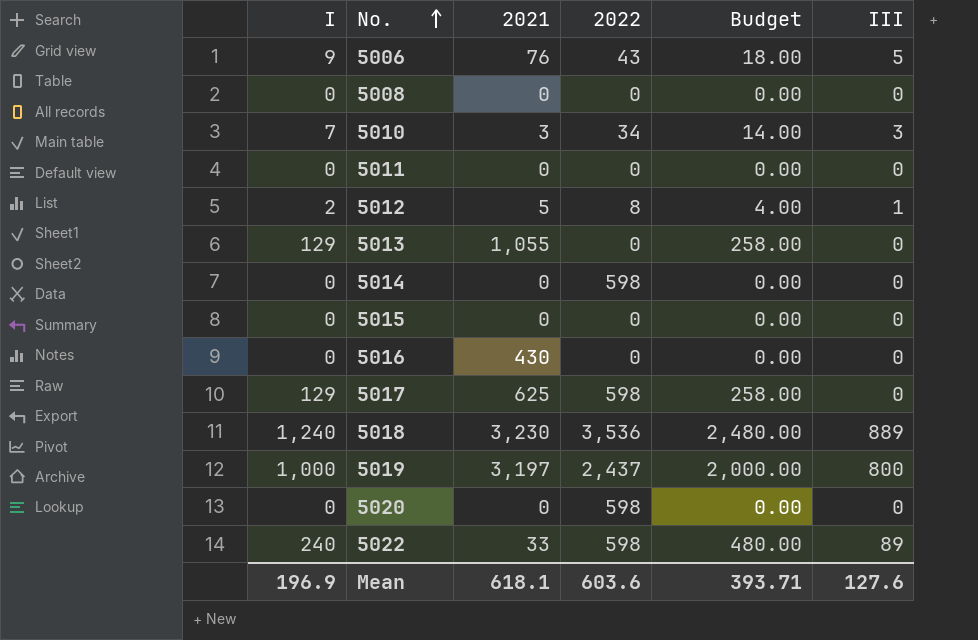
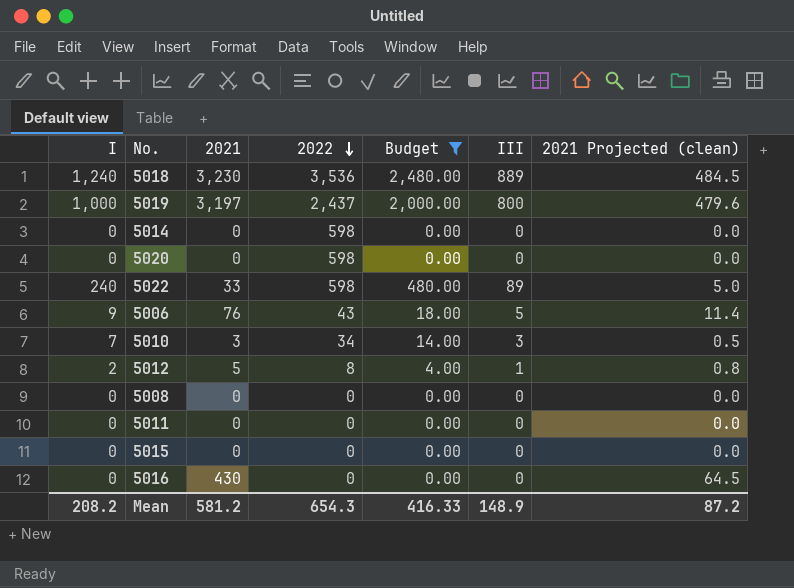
filter: none -> Budget != 258.00
row order: No. ascending -> 2022 descending
column 2021 Projected (clean) | formula: none -> [2021] * 0.15
Mean | I: 196.9 -> 208.2
Mean | 2021: 618.1 -> 581.2
Mean | 2022: 603.6 -> 654.3
Mean | Budget: 393.71 -> 416.33
Mean | III: 127.6 -> 148.9

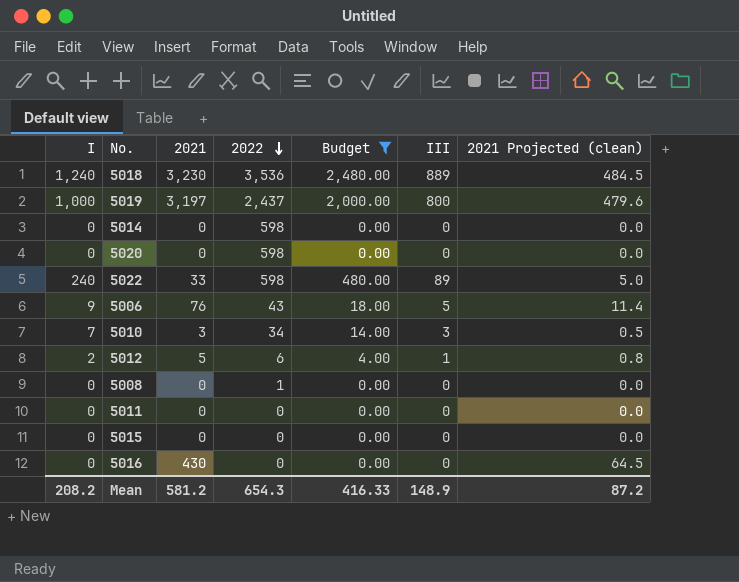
5012 | 2022: 8 -> 6
5008 | 2022: 0 -> 1

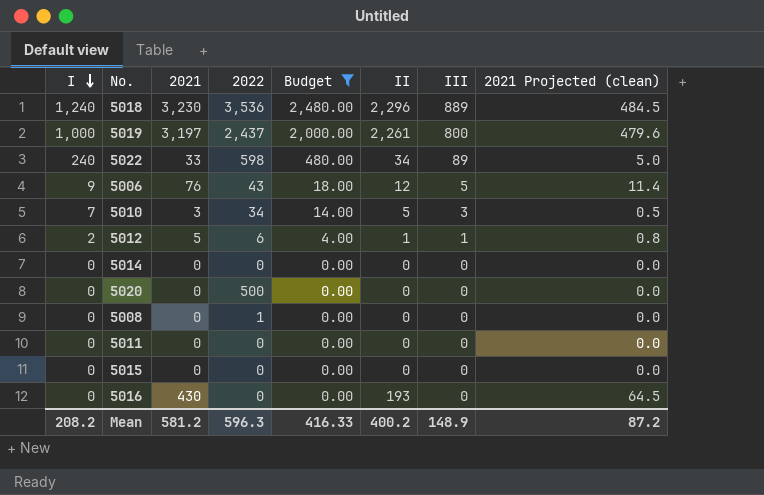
row order: 2022 descending -> I descending
column II | position: none -> 6
5014 | 2022: 598 -> 0
5020 | 2022: 598 -> 500
Mean | 2022: 654.3 -> 596.3

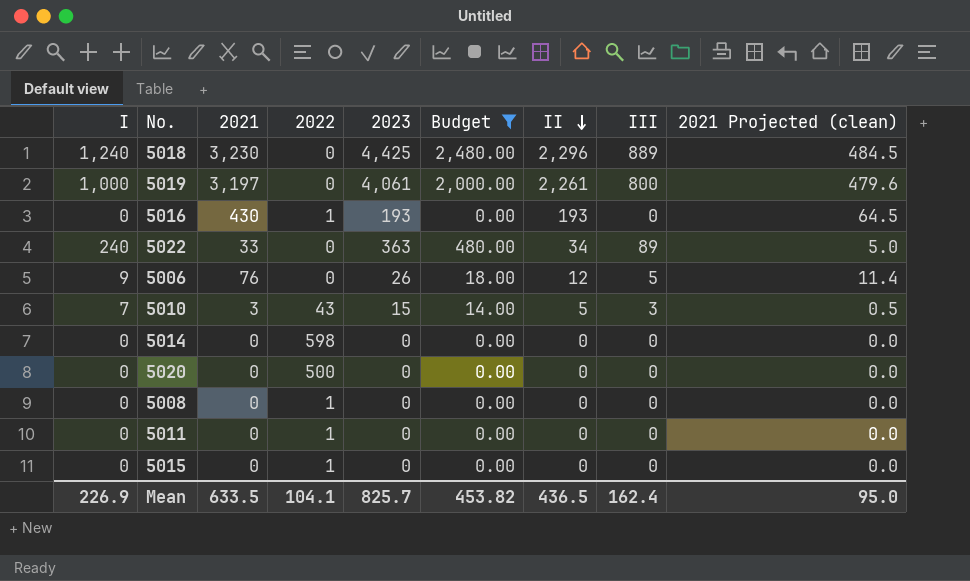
row order: I descending -> II descending
column 2023 | position: none -> 5
row 5012: 2 | 5 | 6 | 4.00 | 1 | 1 | 0.8 -> none
5018 | 2022: 3,536 -> 0
5019 | 2022: 2,437 -> 0
5016 | 2022: 0 -> 1
5022 | 2022: 598 -> 0
5006 | 2022: 43 -> 0
5010 | 2022: 34 -> 43
5014 | 2022: 0 -> 598
5011 | 2022: 0 -> 1
5015 | 2022: 0 -> 1
Mean | I: 208.2 -> 226.9
Mean | 2021: 581.2 -> 633.5
Mean | 2022: 596.3 -> 104.1
Mean | Budget: 416.33 -> 453.82
Mean | II: 400.2 -> 436.5
Mean | III: 148.9 -> 162.4
Mean | 2021 Projected (clean): 87.2 -> 95.0

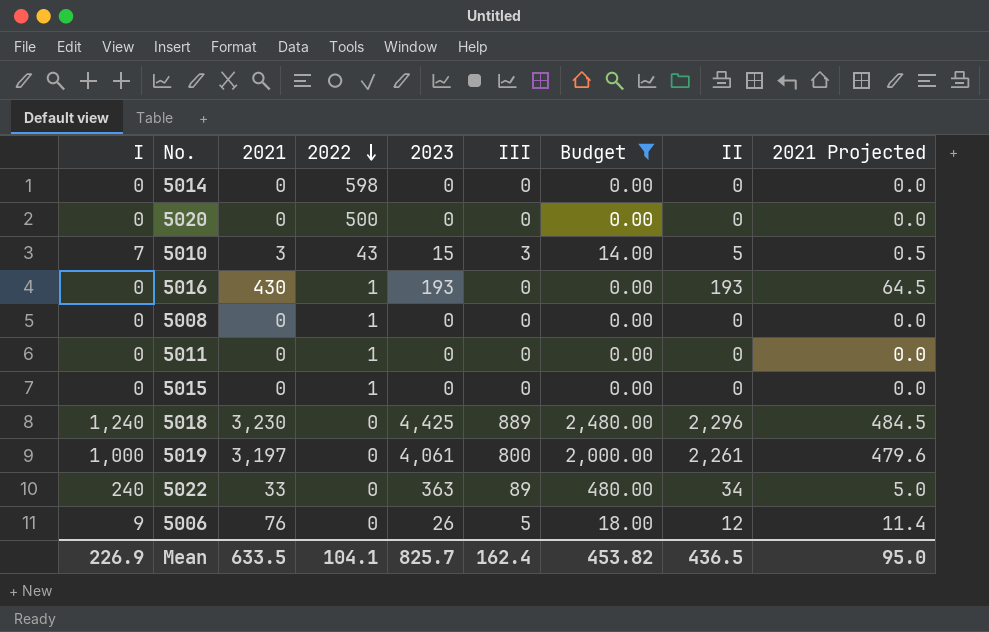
row order: II descending -> 2022 descending
column III | position: 8 -> 6
column name: 2021 Projected (clean) -> 2021 Projected

